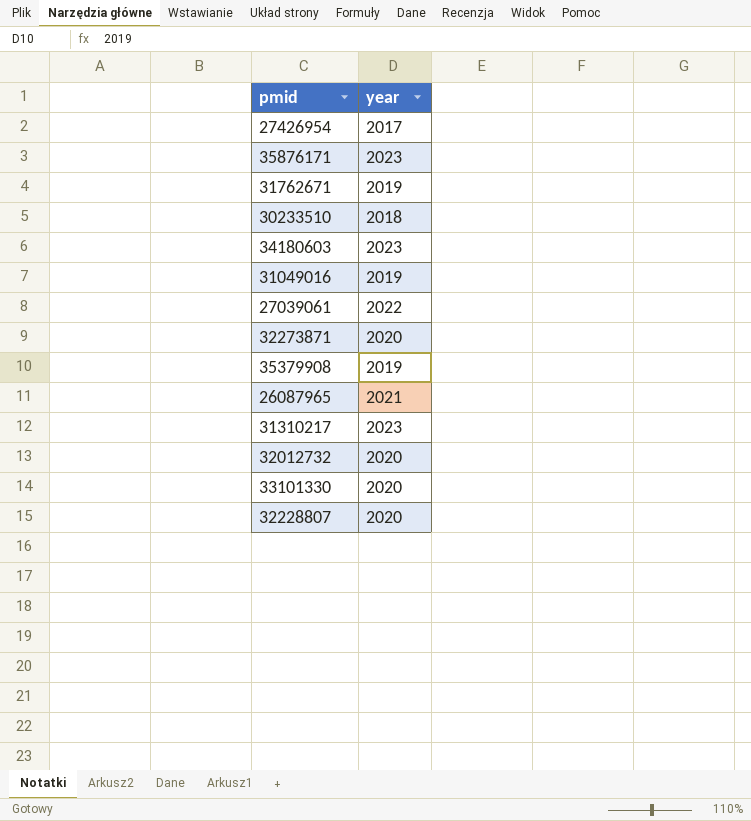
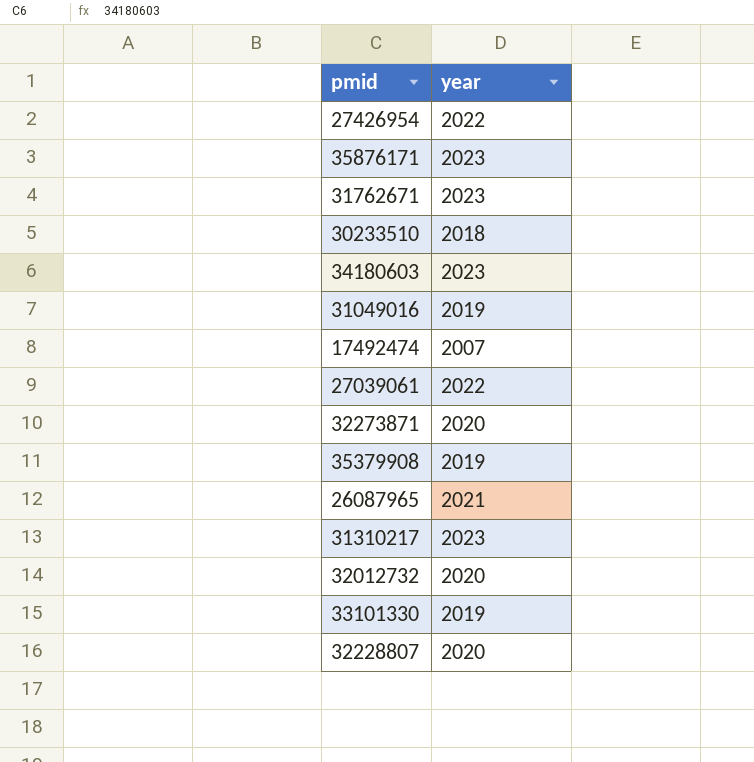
27426954 | year: 2017 -> 2022
31762671 | year: 2019 -> 2023
row 17492474: none -> 2007
33101330 | year: 2020 -> 2019

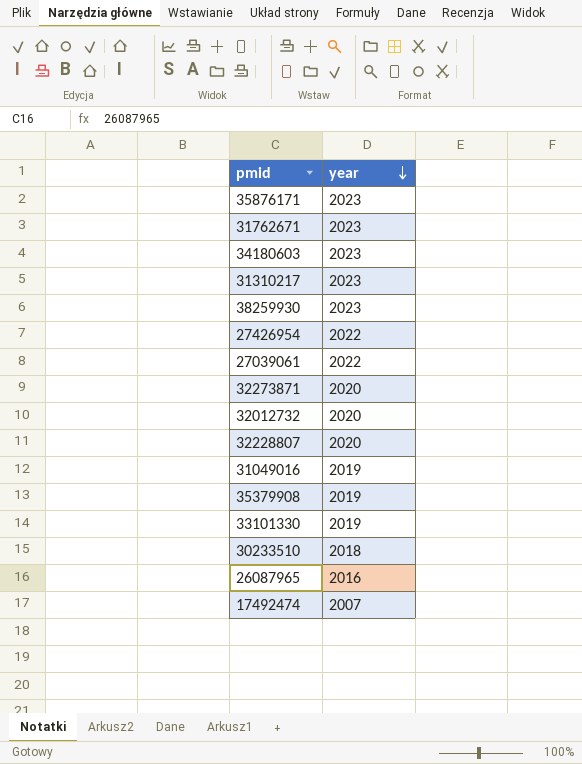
row order: none -> year descending
row 38259930: none -> 2023
26087965 | year: 2021 -> 2016

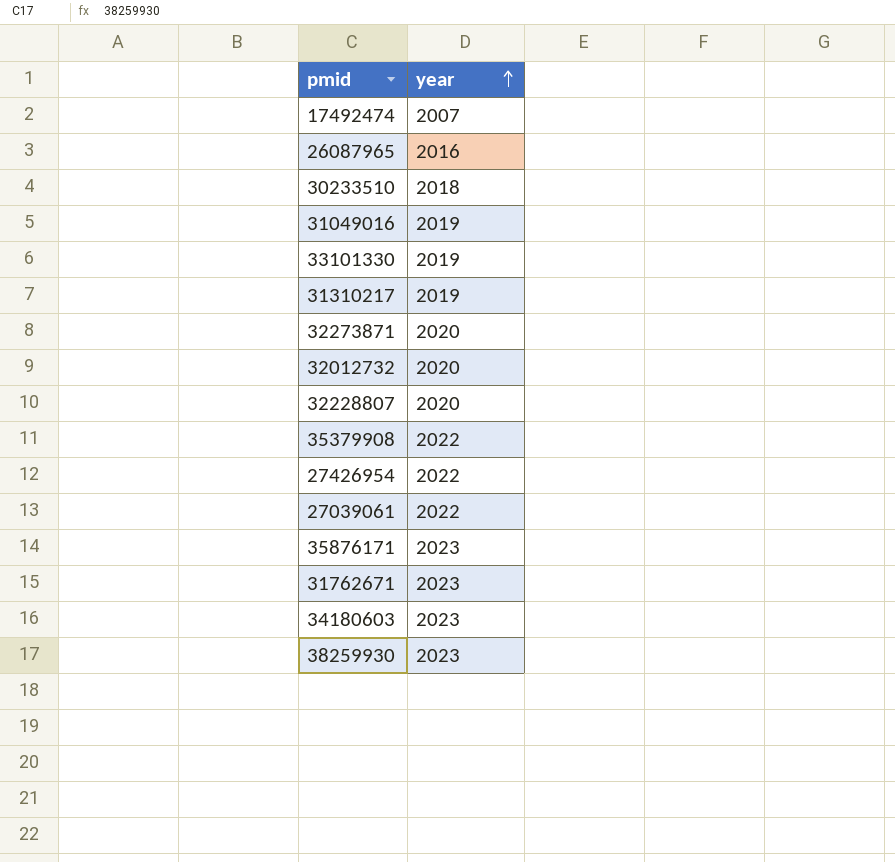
row order: year descending -> year ascending
31310217 | year: 2023 -> 2019
35379908 | year: 2019 -> 2022

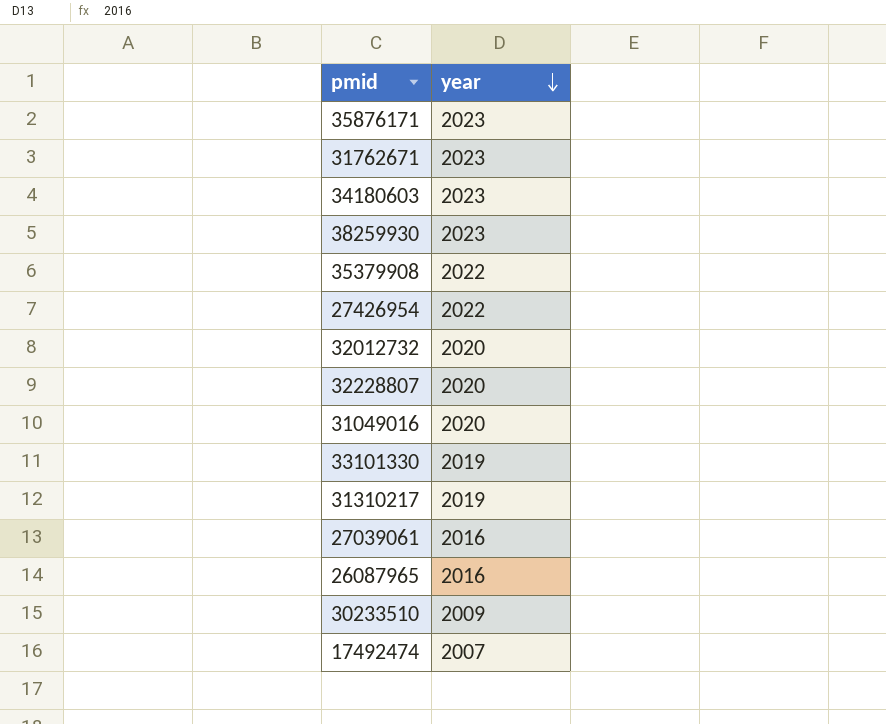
row order: year ascending -> year descending
row 32273871: 2020 -> none
31049016 | year: 2019 -> 2020
27039061 | year: 2022 -> 2016
30233510 | year: 2018 -> 2009

